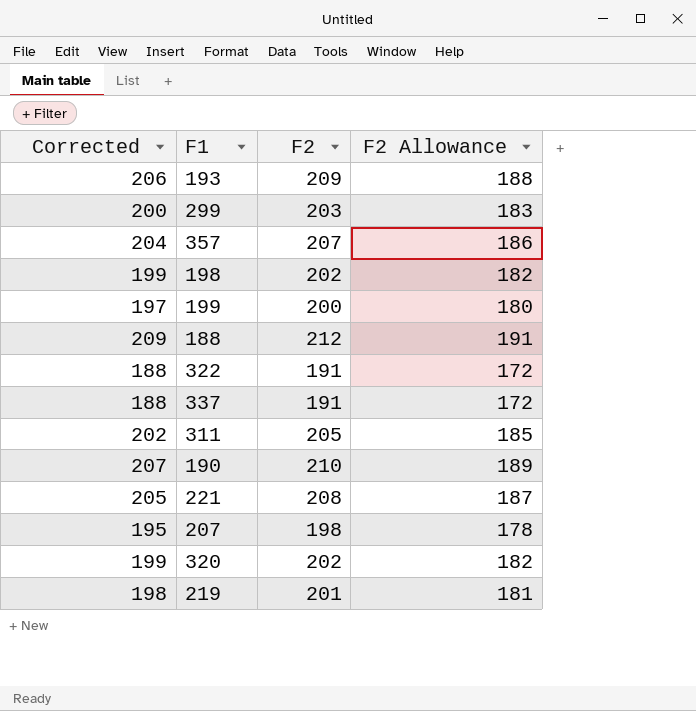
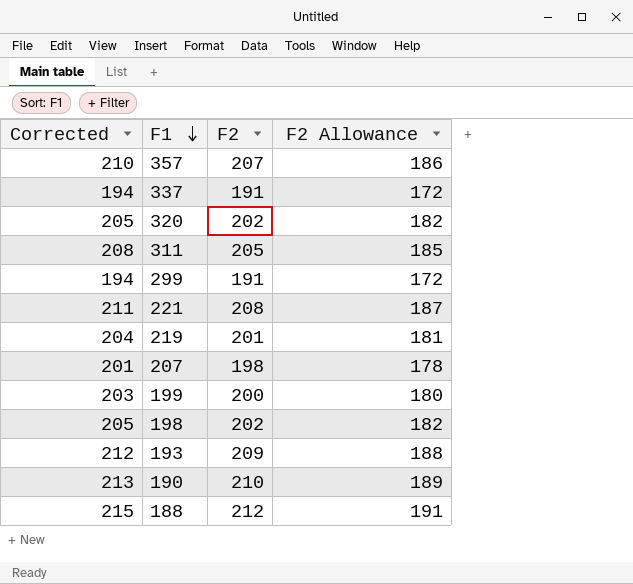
row order: none -> F1 descending
column Corrected | formula: [F2] - 3 -> [F2] + 3
row 322: 188 | 191 | 172 -> none
299 | F2: 203 -> 191
299 | F2 Allowance: 183 -> 172

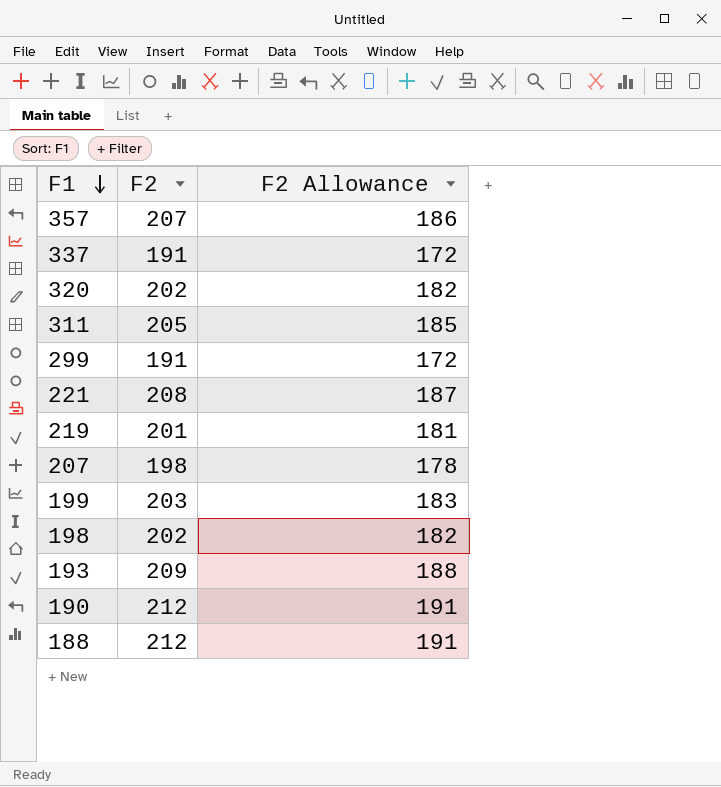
column Corrected | formula: [F2] + 3 -> none
199 | F2: 200 -> 203
199 | F2 Allowance: 180 -> 183
190 | F2: 210 -> 212
190 | F2 Allowance: 189 -> 191

